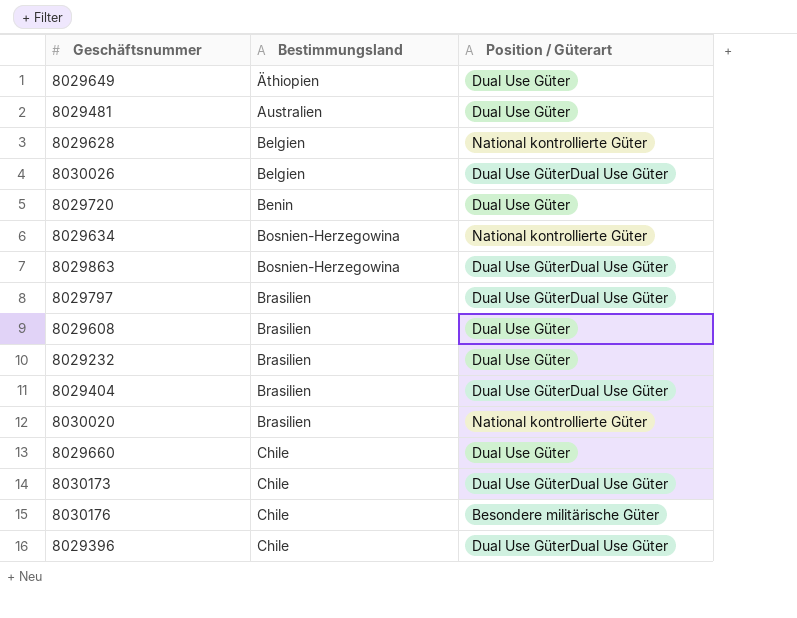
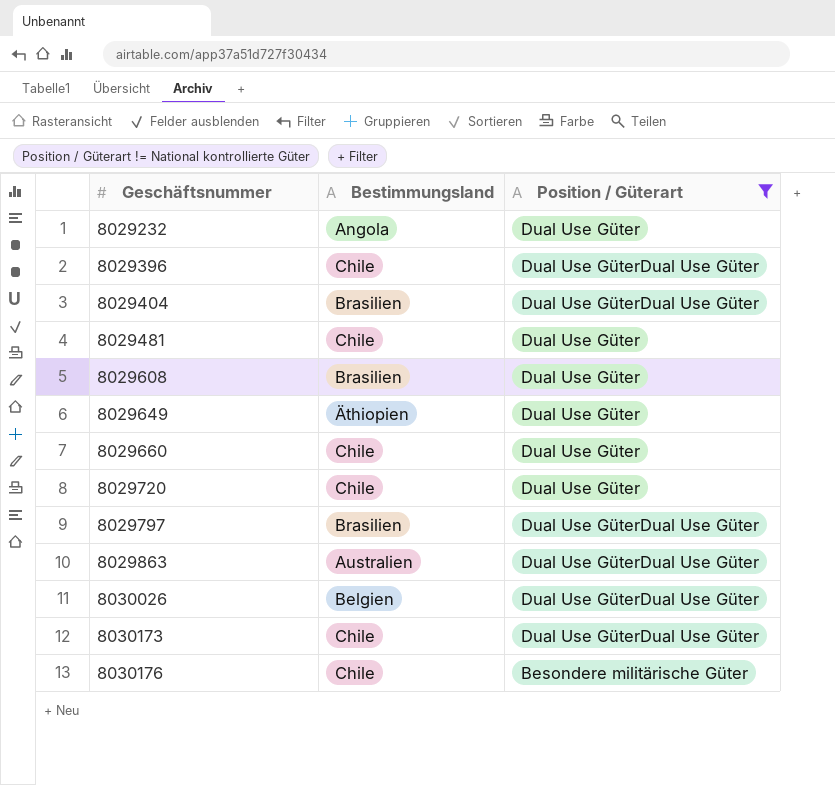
filter: none -> Position / Güterart != National kontrollierte Güter
row order: Bestimmungsland ascending -> Geschäftsnummer ascending
8029232 | Bestimmungsland: Brasilien -> Angola
8029481 | Bestimmungsland: Australien -> Chile
8029720 | Bestimmungsland: Benin -> Chile
8029863 | Bestimmungsland: Bosnien-Herzegowina -> Australien

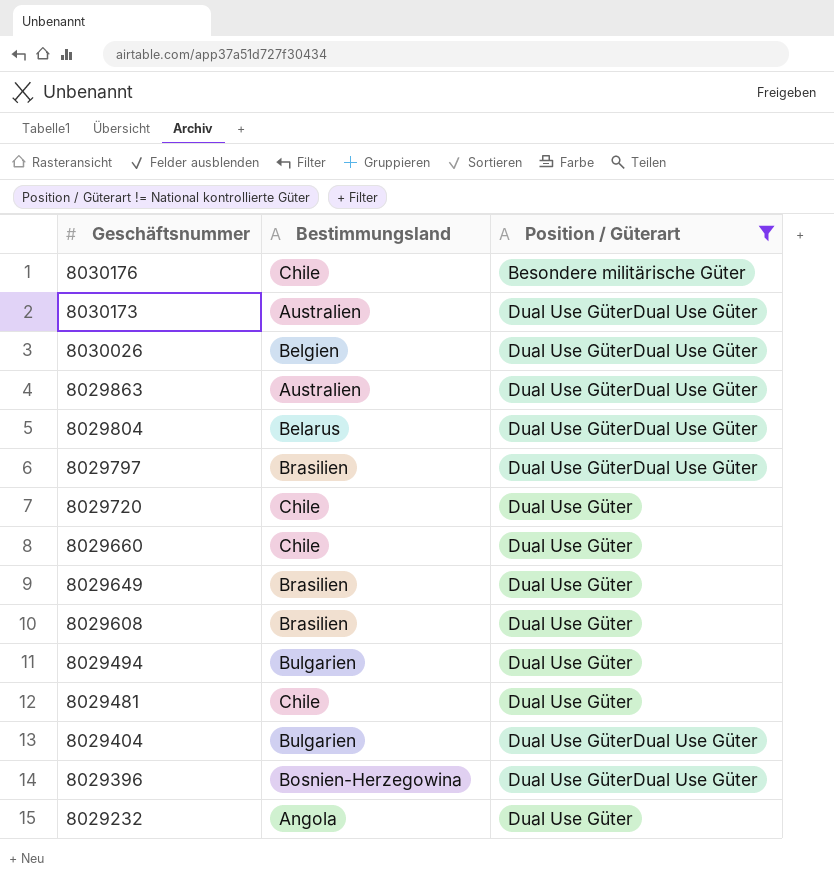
row order: Geschäftsnummer ascending -> Geschäftsnummer descending
8030173 | Bestimmungsland: Chile -> Australien
row 8029804: none -> Belarus | Dual Use GüterDual Use Güter
8029649 | Bestimmungsland: Äthiopien -> Brasilien
row 8029494: none -> Bulgarien | Dual Use Güter
8029404 | Bestimmungsland: Brasilien -> Bulgarien
8029396 | Bestimmungsland: Chile -> Bosnien-Herzegowina

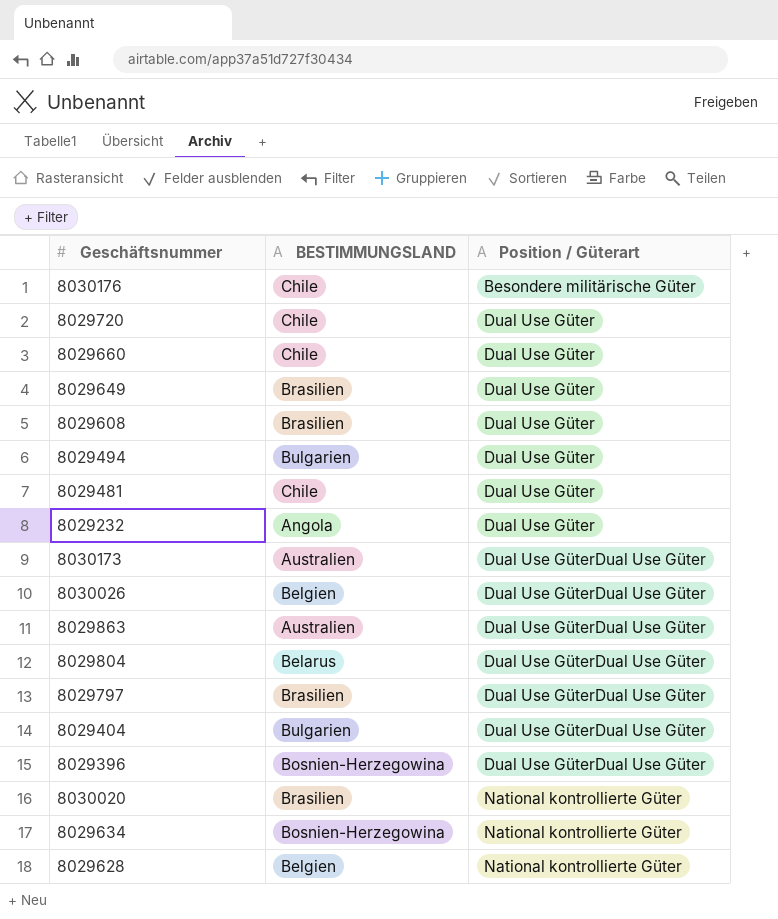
filter: Position / Güterart != National kontrollierte Güter -> none
row order: Geschäftsnummer descending -> Position / Güterart ascending
column name: Bestimmungsland -> BESTIMMUNGSLAND

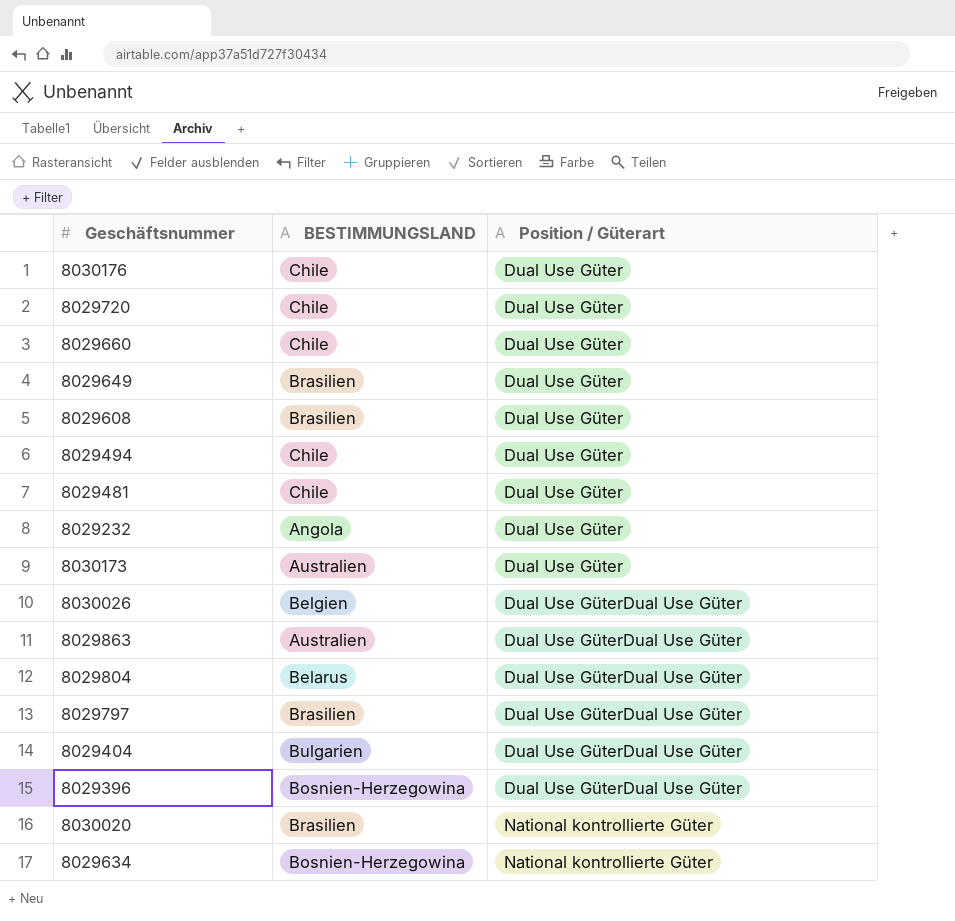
row 8029628: Belgien | National kontrollierte Güter -> none
8030176 | Position / Güterart: Besondere militärische Güter -> Dual Use Güter
8029494 | BESTIMMUNGSLAND: Bulgarien -> Chile
8030173 | Position / Güterart: Dual Use GüterDual Use Güter -> Dual Use Güter

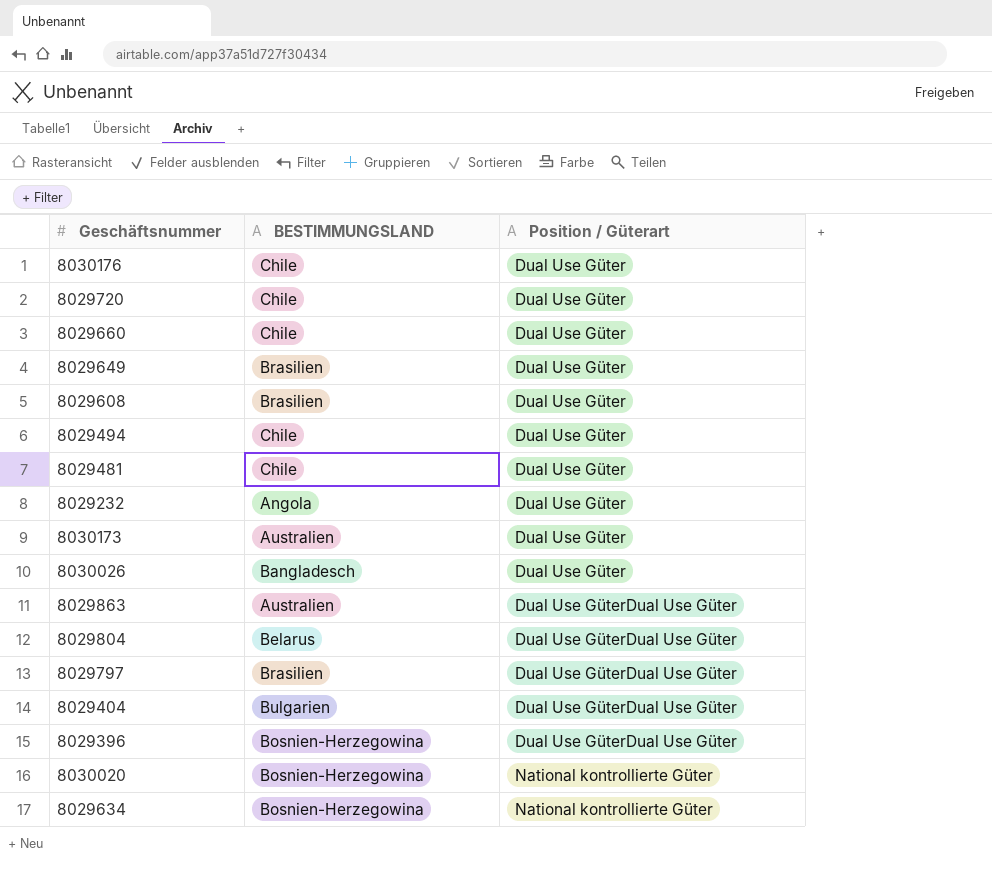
8030026 | BESTIMMUNGSLAND: Belgien -> Bangladesch
8030026 | Position / Güterart: Dual Use GüterDual Use Güter -> Dual Use Güter
8030020 | BESTIMMUNGSLAND: Brasilien -> Bosnien-Herzegowina

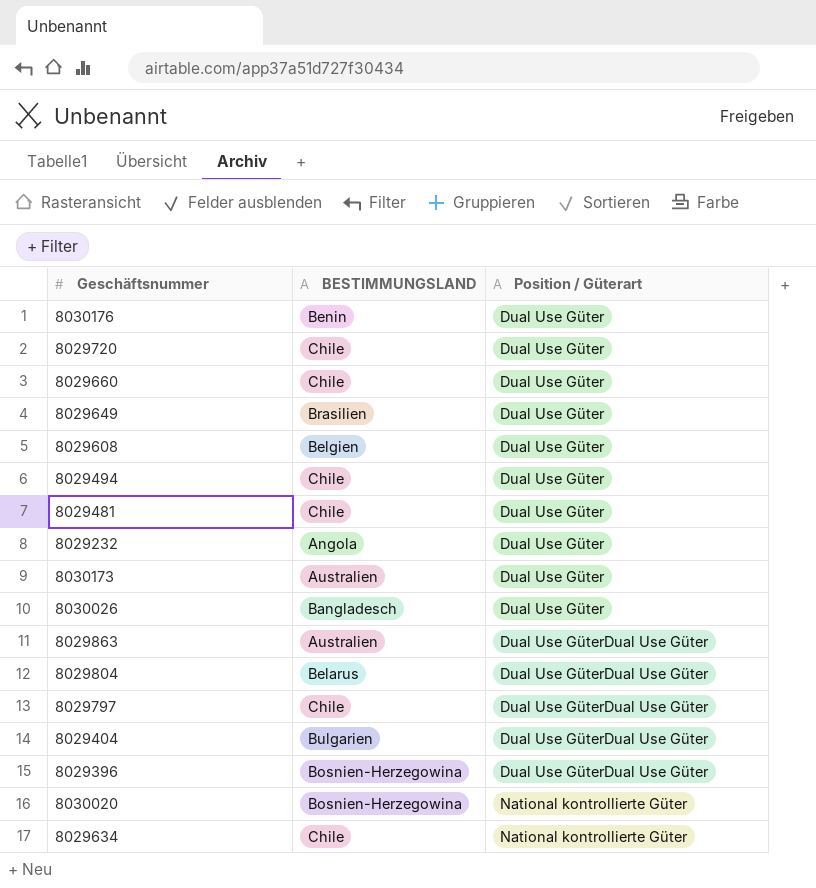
8030176 | BESTIMMUNGSLAND: Chile -> Benin
8029608 | BESTIMMUNGSLAND: Brasilien -> Belgien
8029797 | BESTIMMUNGSLAND: Brasilien -> Chile
8029634 | BESTIMMUNGSLAND: Bosnien-Herzegowina -> Chile

